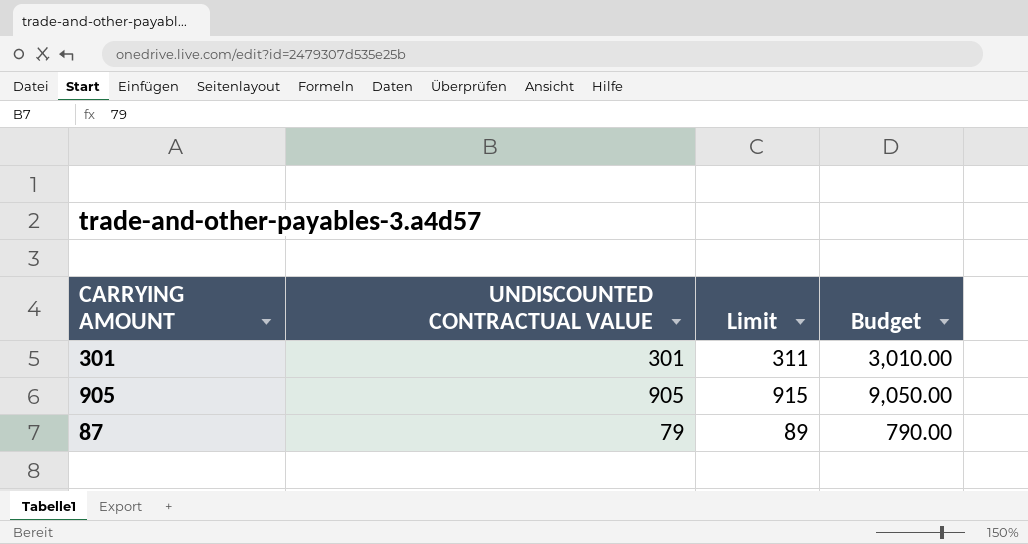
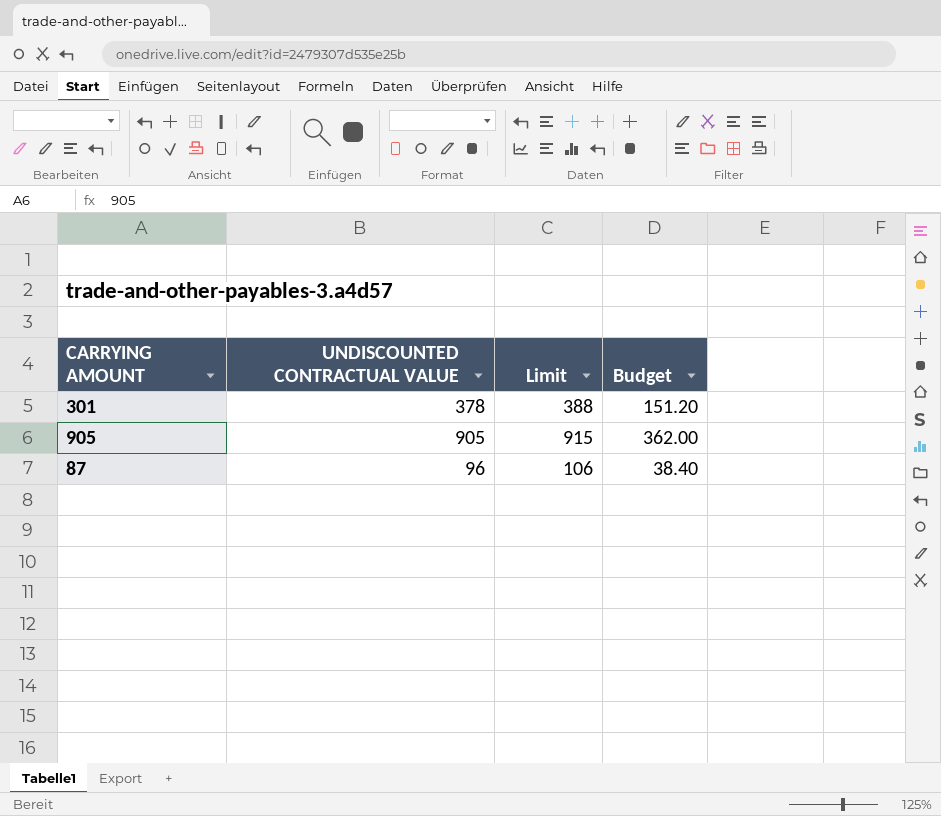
column Budget | formula: [UNDISCOUNTED CONTRACTUAL VALUE] * 10 -> [UNDISCOUNTED CONTRACTUAL VALUE] * 0.4
301 | UNDISCOUNTED CONTRACTUAL VALUE: 301 -> 378
301 | Limit: 311 -> 388
87 | UNDISCOUNTED CONTRACTUAL VALUE: 79 -> 96
87 | Limit: 89 -> 106

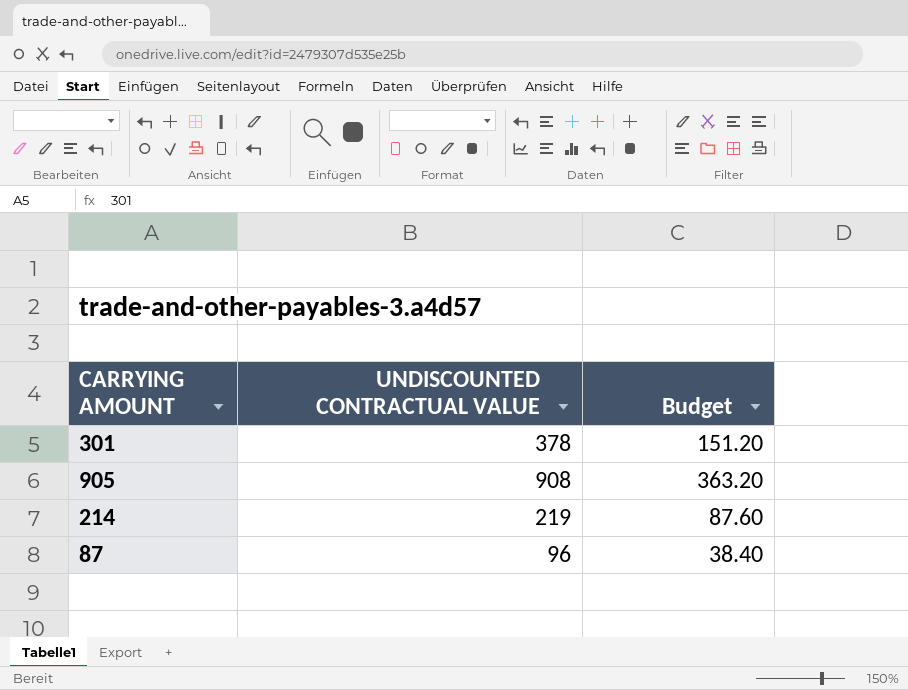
column Limit | formula: [UNDISCOUNTED CONTRACTUAL VALUE] + 10 -> none
905 | UNDISCOUNTED CONTRACTUAL VALUE: 905 -> 908
905 | Budget: 362.00 -> 363.20
row 214: none -> 219 | 87.60

